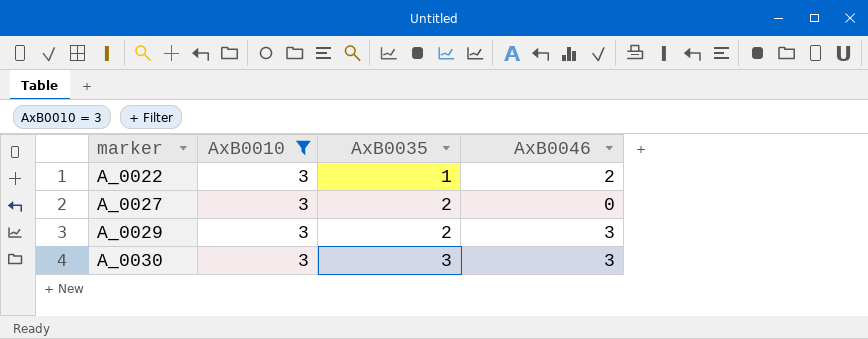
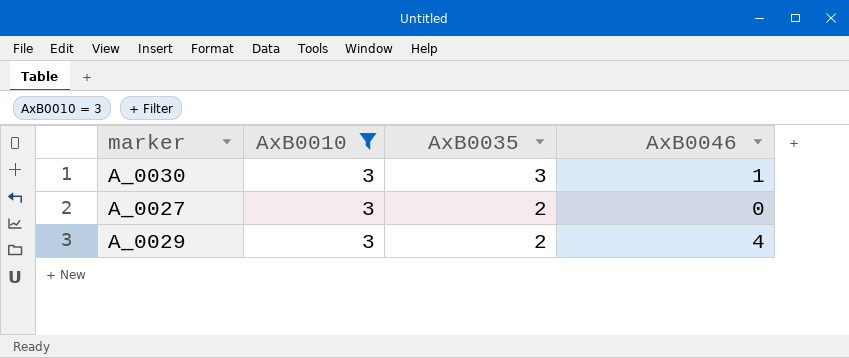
row order: marker ascending -> AxB0035 descending
row A_0022: 3 | 1 | 2 -> none
A_0030 | AxB0046: 3 -> 1
A_0029 | AxB0046: 3 -> 4

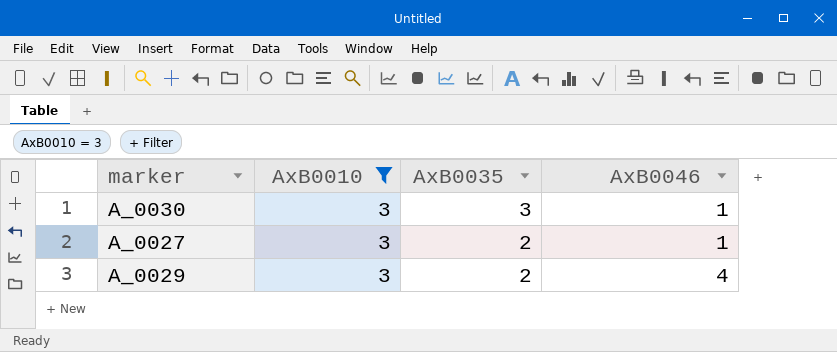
A_0027 | AxB0046: 0 -> 1

